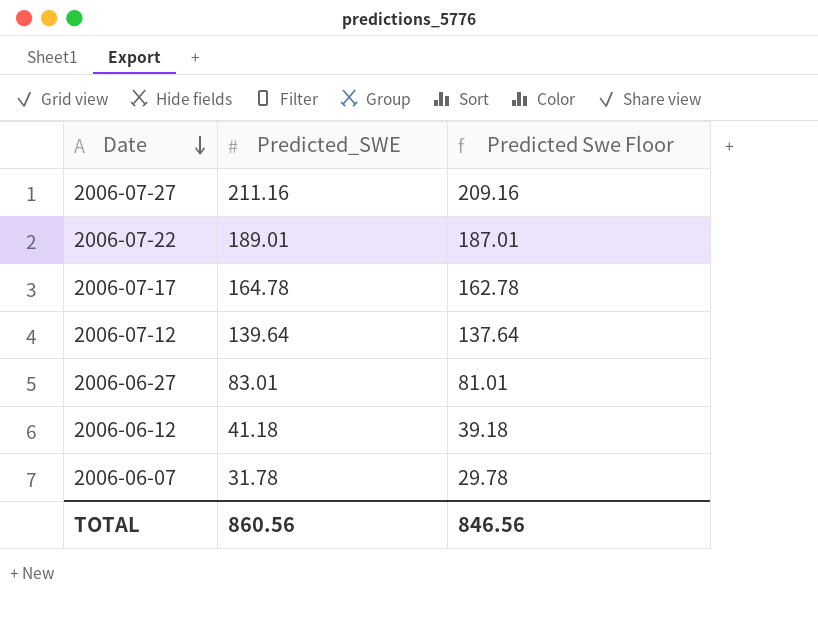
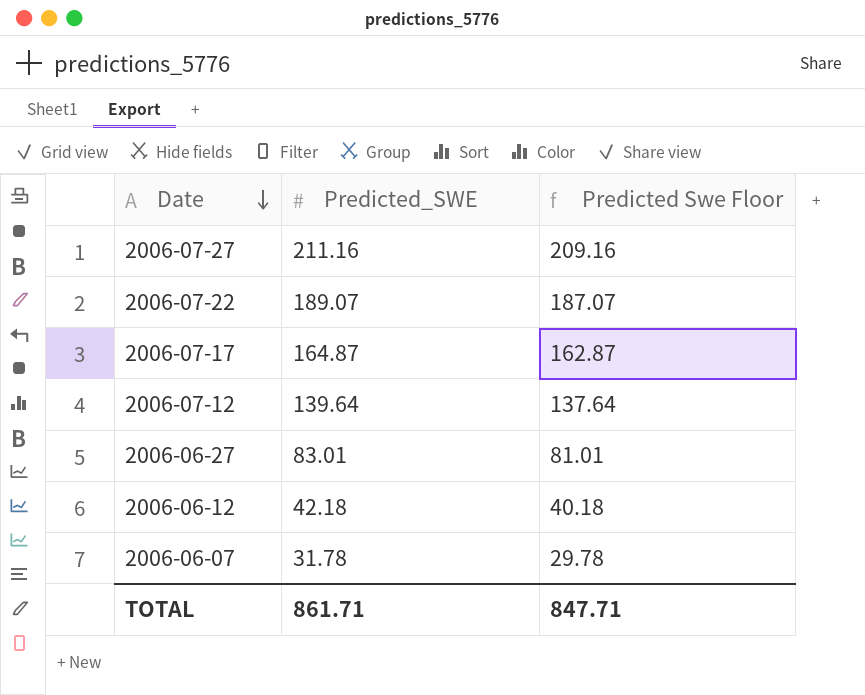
2006-07-22 | Predicted_SWE: 189.01 -> 189.07
2006-07-22 | Predicted Swe Floor: 187.01 -> 187.07
2006-07-17 | Predicted_SWE: 164.78 -> 164.87
2006-07-17 | Predicted Swe Floor: 162.78 -> 162.87
2006-06-12 | Predicted_SWE: 41.18 -> 42.18
2006-06-12 | Predicted Swe Floor: 39.18 -> 40.18
TOTAL | Predicted_SWE: 860.56 -> 861.71
TOTAL | Predicted Swe Floor: 846.56 -> 847.71

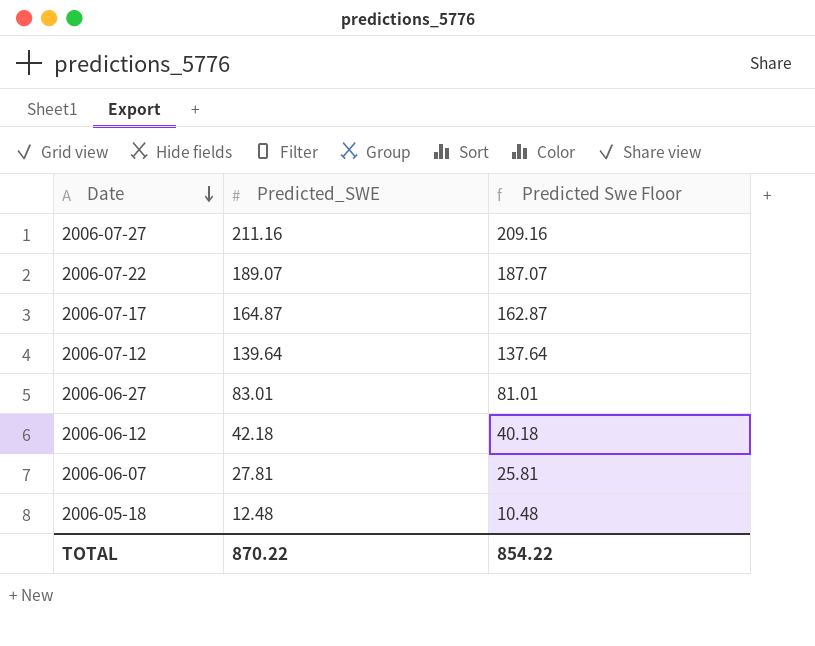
2006-06-07 | Predicted_SWE: 31.78 -> 27.81
2006-06-07 | Predicted Swe Floor: 29.78 -> 25.81
row 2006-05-18: none -> 12.48 | 10.48
TOTAL | Predicted_SWE: 861.71 -> 870.22
TOTAL | Predicted Swe Floor: 847.71 -> 854.22

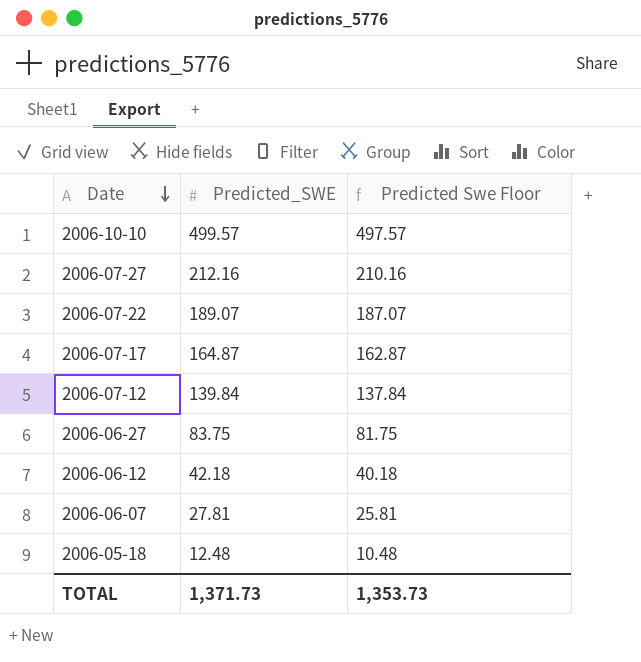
row 2006-10-10: none -> 499.57 | 497.57
2006-07-27 | Predicted_SWE: 211.16 -> 212.16
2006-07-27 | Predicted Swe Floor: 209.16 -> 210.16
2006-07-12 | Predicted_SWE: 139.64 -> 139.84
2006-07-12 | Predicted Swe Floor: 137.64 -> 137.84
2006-06-27 | Predicted_SWE: 83.01 -> 83.75
2006-06-27 | Predicted Swe Floor: 81.01 -> 81.75
TOTAL | Predicted_SWE: 870.22 -> 1,371.73
TOTAL | Predicted Swe Floor: 854.22 -> 1,353.73

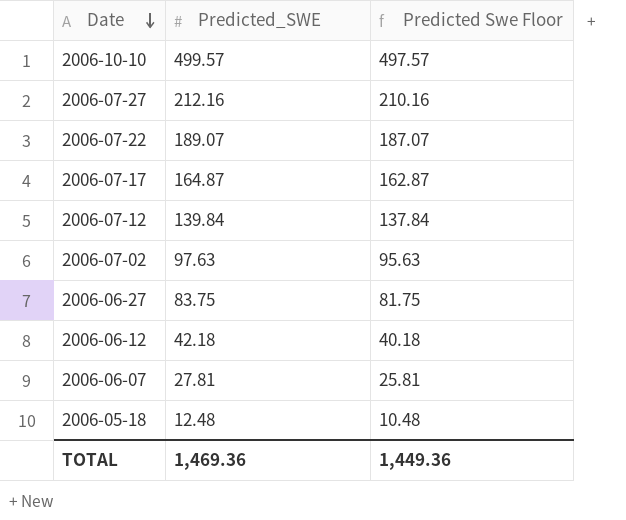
row 2006-07-02: none -> 97.63 | 95.63
TOTAL | Predicted_SWE: 1,371.73 -> 1,469.36
TOTAL | Predicted Swe Floor: 1,353.73 -> 1,449.36

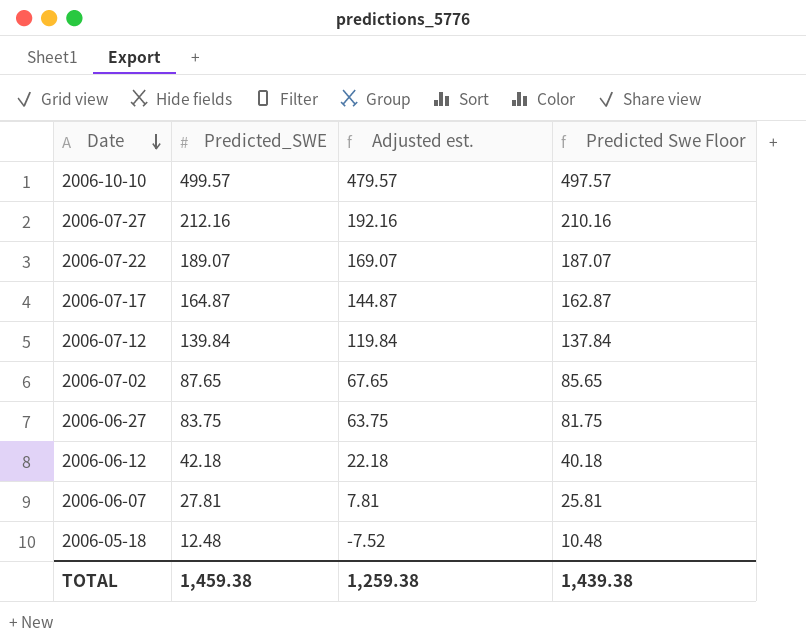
column Adjusted est. | formula: none -> [Predicted_SWE] - 20
2006-07-02 | Predicted_SWE: 97.63 -> 87.65
2006-07-02 | Predicted Swe Floor: 95.63 -> 85.65
TOTAL | Predicted_SWE: 1,469.36 -> 1,459.38
TOTAL | Predicted Swe Floor: 1,449.36 -> 1,439.38

